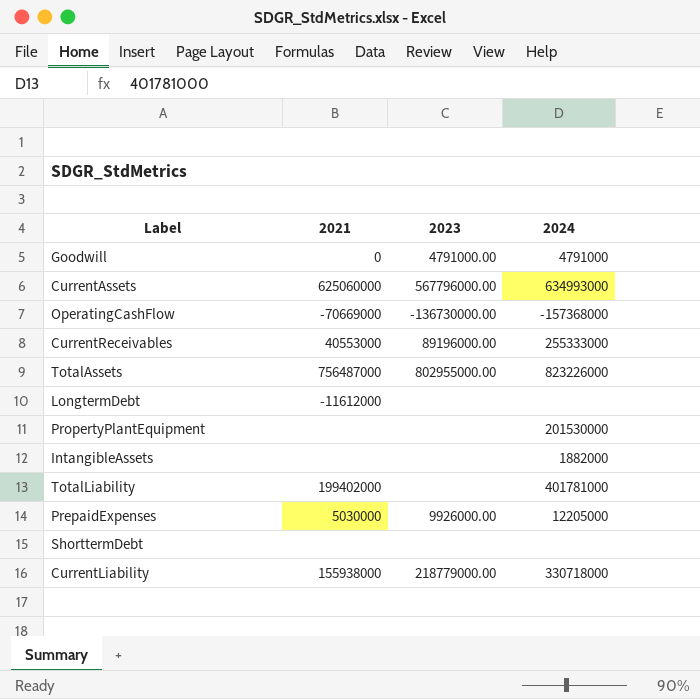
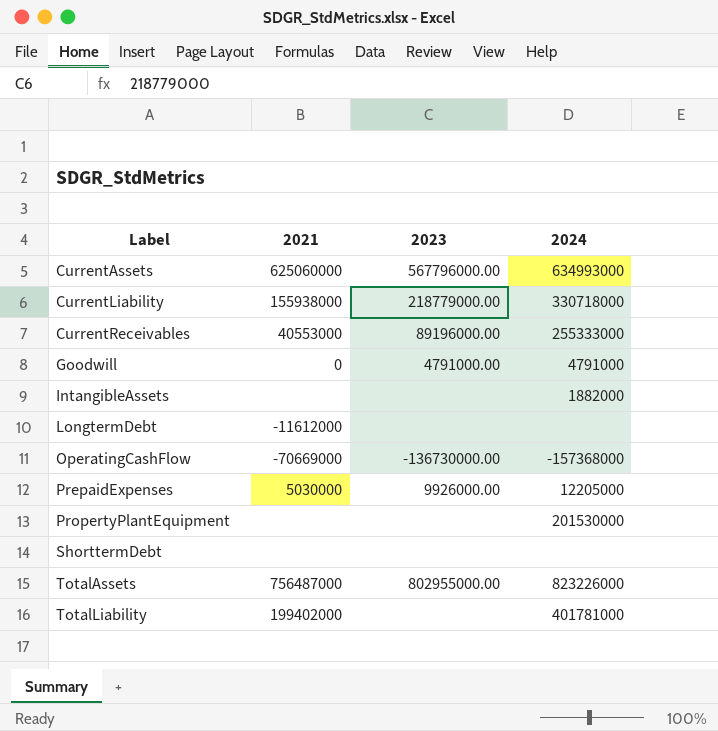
row order: none -> Label ascending

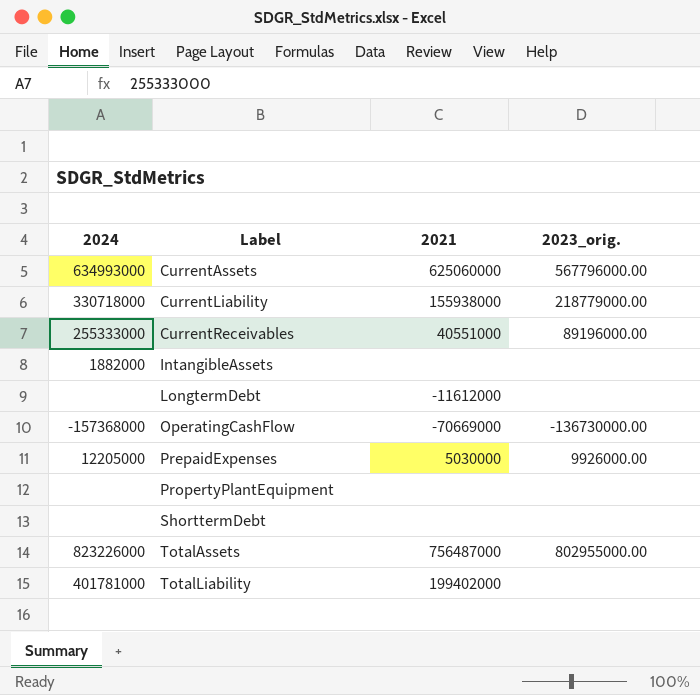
column 2024 | position: 4 -> 1
column name: 2023 -> 2023_orig.
row Goodwill: 0 | 4791000.00 | 4791000 -> none
CurrentReceivables | 2021: 40553000 -> 40551000
PropertyPlantEquipment | 2024: 201530000 -> none

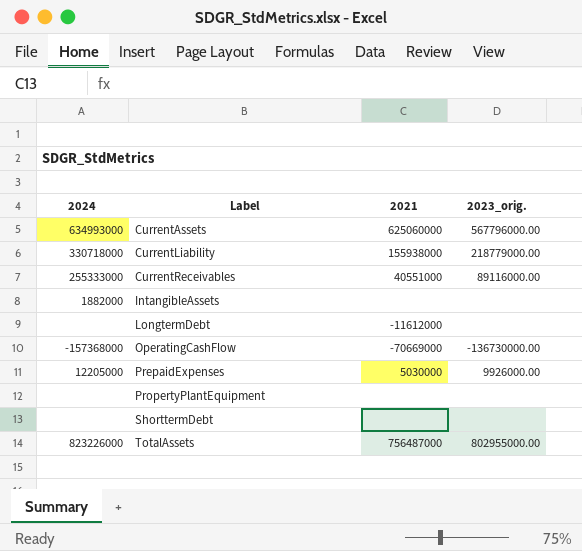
row TotalLiability: 401781000 | 199402000 | none -> none
CurrentReceivables | 2023_orig.: 89196000.00 -> 89116000.00

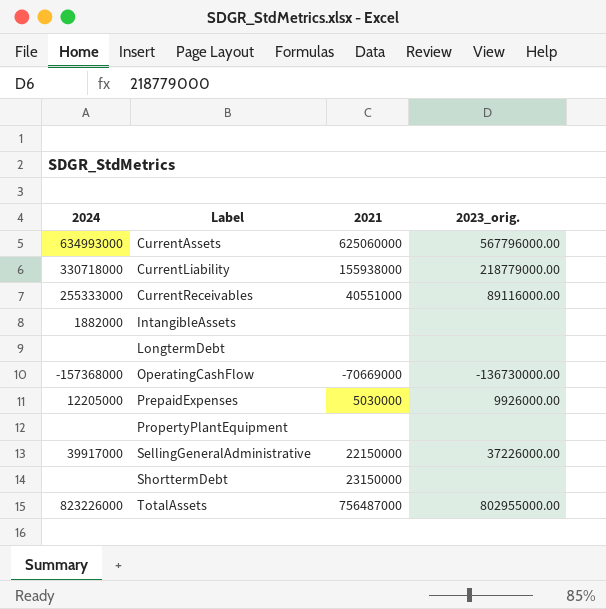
LongtermDebt | 2021: -11612000 -> none
row SellingGeneralAdministrative: none -> 39917000 | 22150000 | 37226000.00
ShorttermDebt | 2021: none -> 23150000

